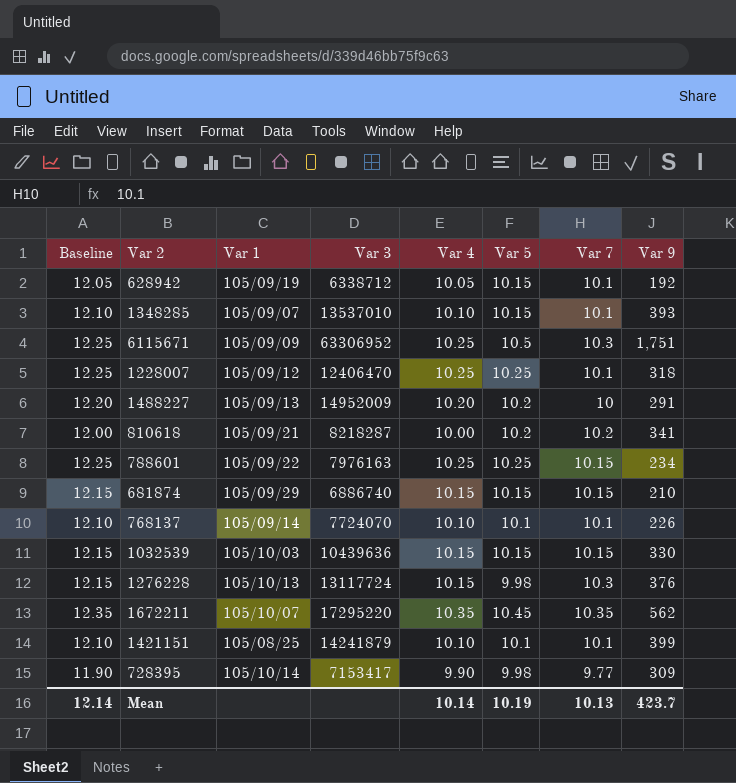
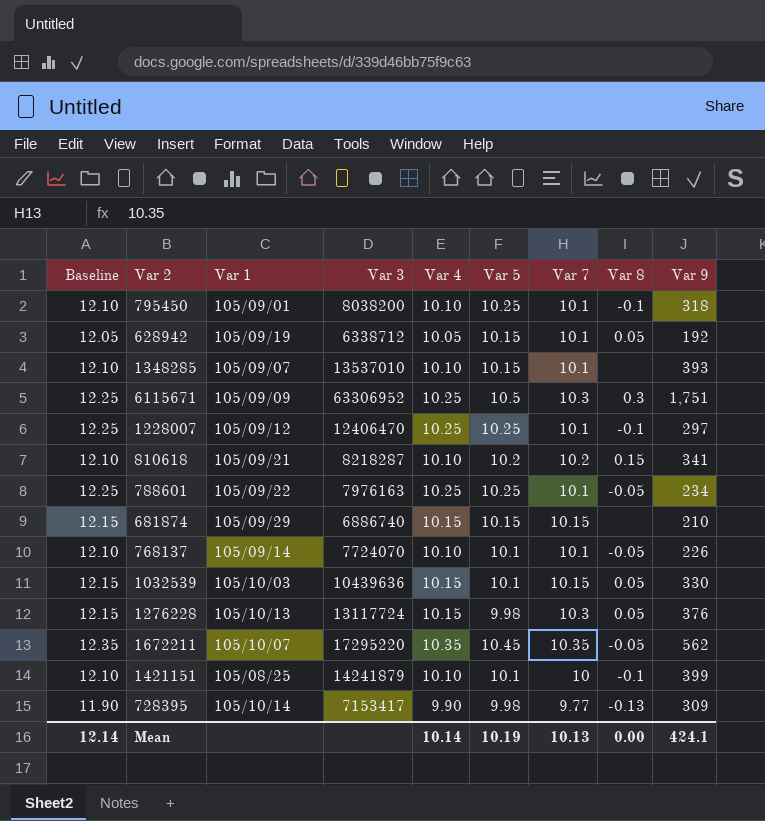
column Var 8 | position: none -> 8
row 1488227: 12.20 | 105/09/13 | 14952009 | 10.20 | 10.2 | 10 | 291 -> none
row 795450: none -> 12.10 | 105/09/01 | 8038200 | 10.10 | 10.25 | 10.1 | -0.1 | 318
1228007 | Var 9: 318 -> 297
810618 | Baseline: 12.00 -> 12.10
810618 | Var 4: 10.00 -> 10.10
788601 | Var 7: 10.15 -> 10.1
1032539 | Var 5: 10.15 -> 10.1
1421151 | Var 7: 10.1 -> 10
Mean | Var 9: 423.7 -> 424.1

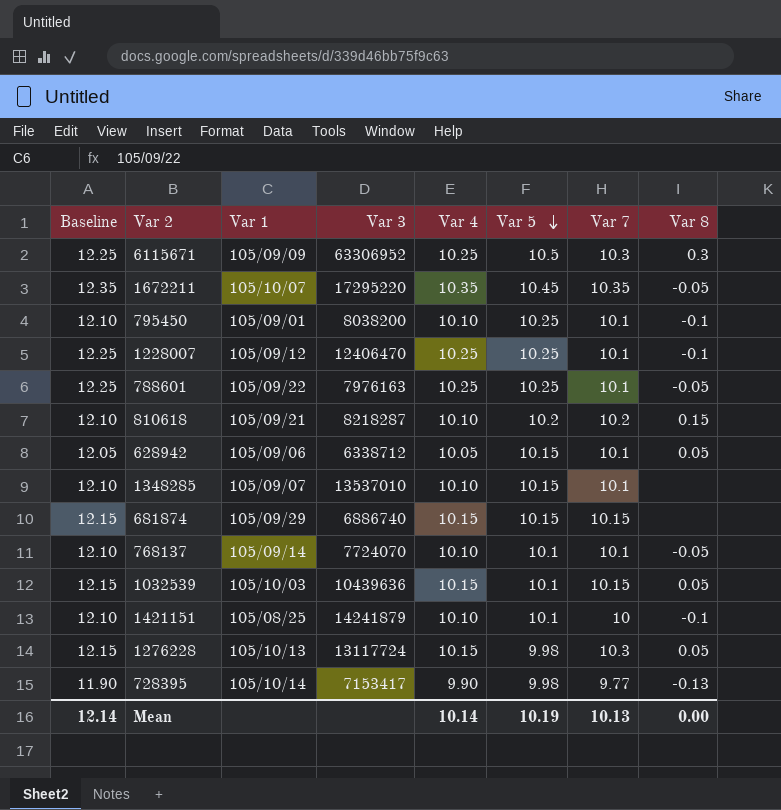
row order: none -> Var 5 descending
column Var 9 | position: 9 -> none
628942 | Var 1: 105/09/19 -> 105/09/06

